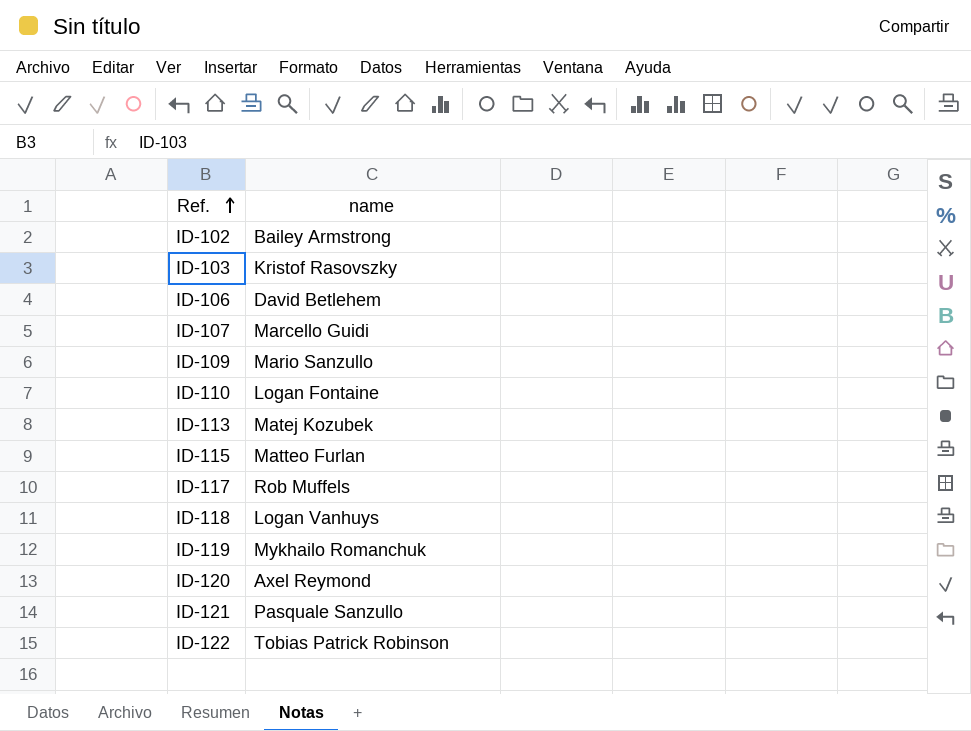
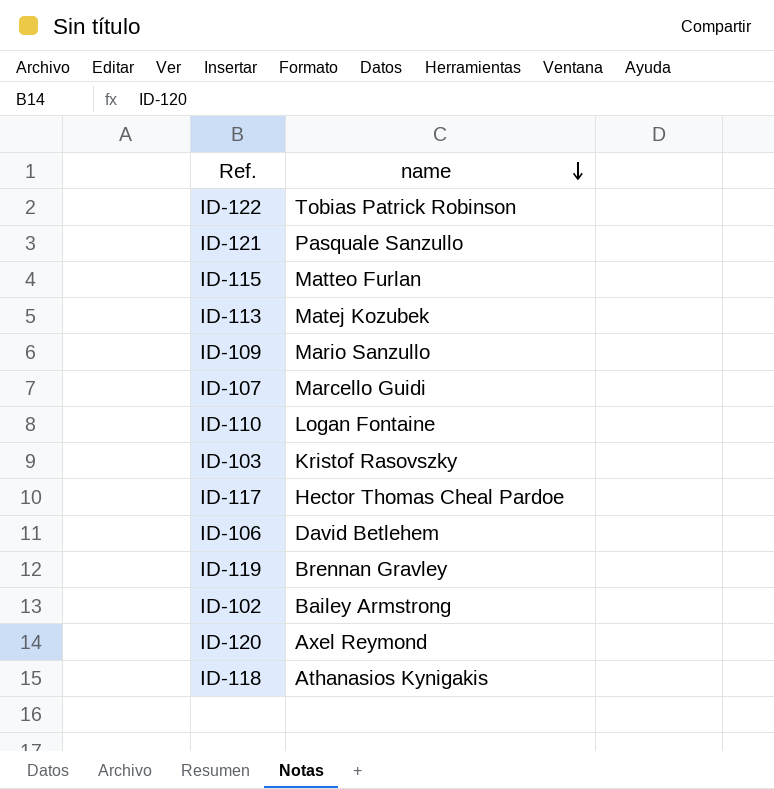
row order: Ref. ascending -> name descending
ID-117 | name: Rob Muffels -> Hector Thomas Cheal Pardoe
ID-119 | name: Mykhailo Romanchuk -> Brennan Gravley
ID-118 | name: Logan Vanhuys -> Athanasios Kynigakis

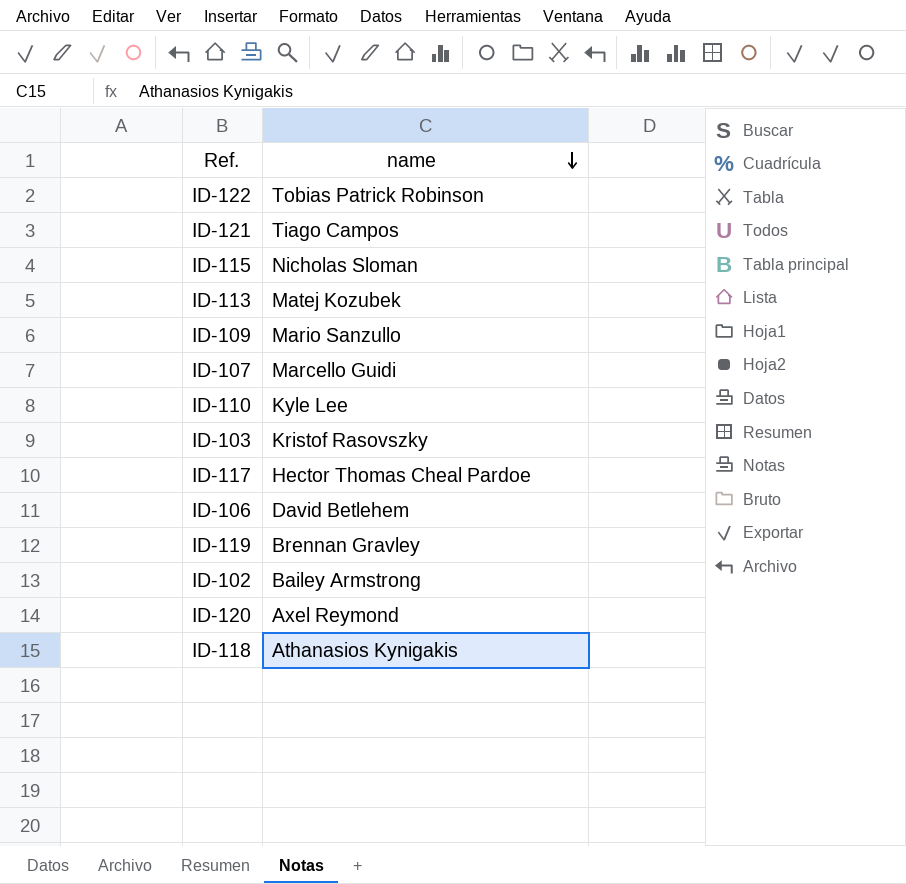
ID-121 | name: Pasquale Sanzullo -> Tiago Campos
ID-115 | name: Matteo Furlan -> Nicholas Sloman
ID-110 | name: Logan Fontaine -> Kyle Lee

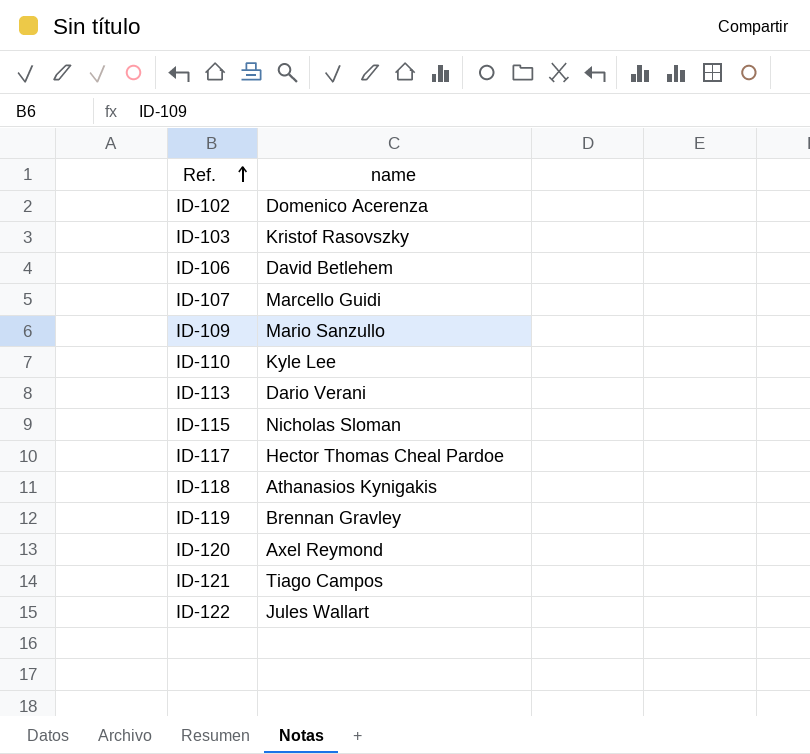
row order: name descending -> Ref. ascending
ID-102 | name: Bailey Armstrong -> Domenico Acerenza
ID-113 | name: Matej Kozubek -> Dario Verani
ID-122 | name: Tobias Patrick Robinson -> Jules Wallart

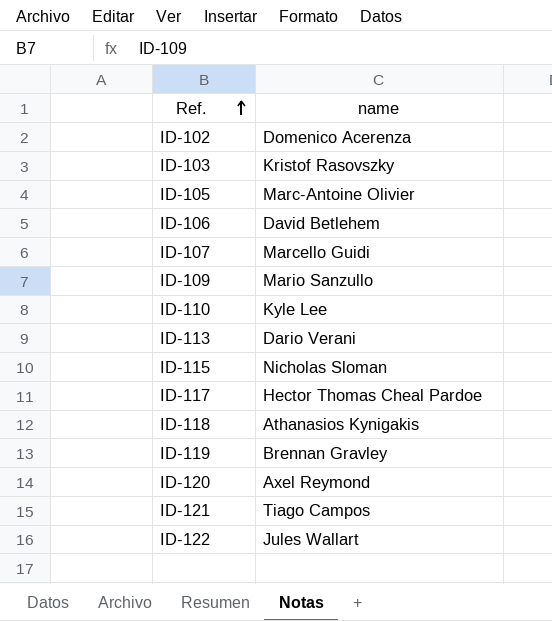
row ID-105: none -> Marc-Antoine Olivier

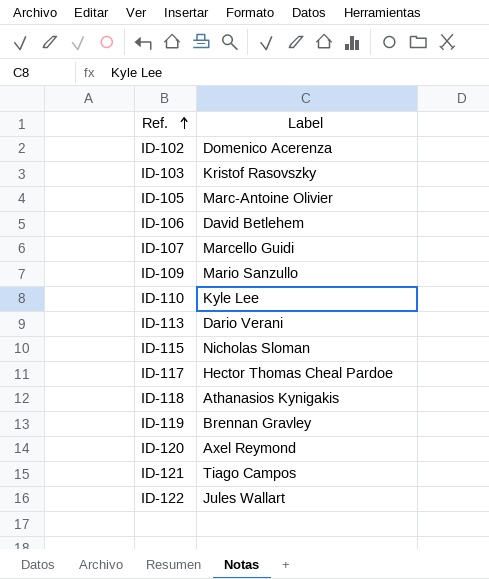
column name: name -> Label

